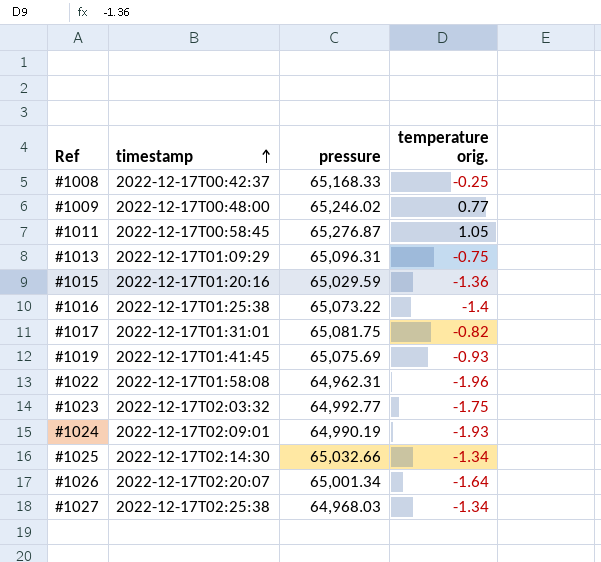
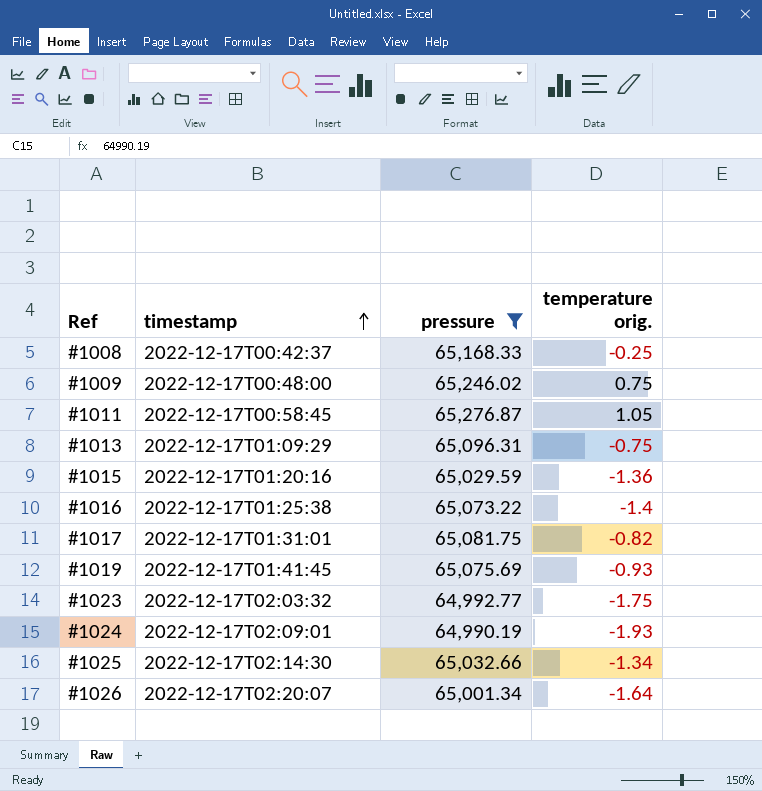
filter: none -> pressure >= 64,990.19
#1009 | temperature orig.: 0.77 -> 0.75

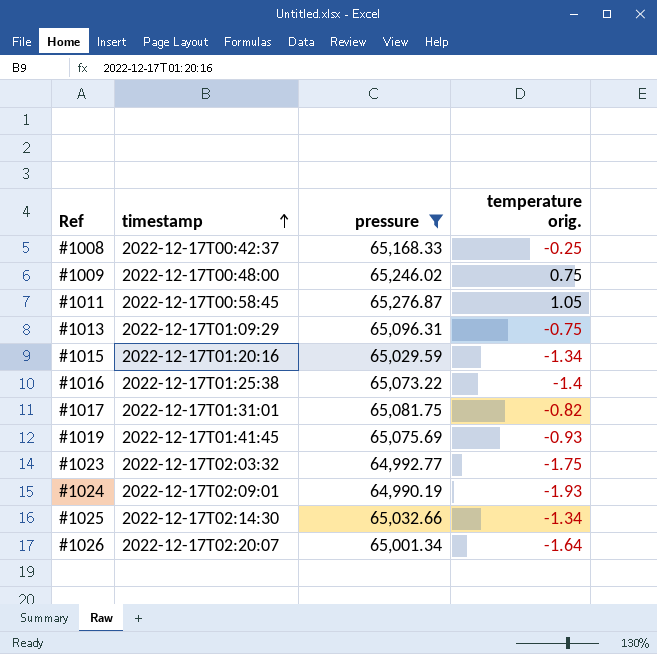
#1015 | temperature orig.: -1.36 -> -1.34

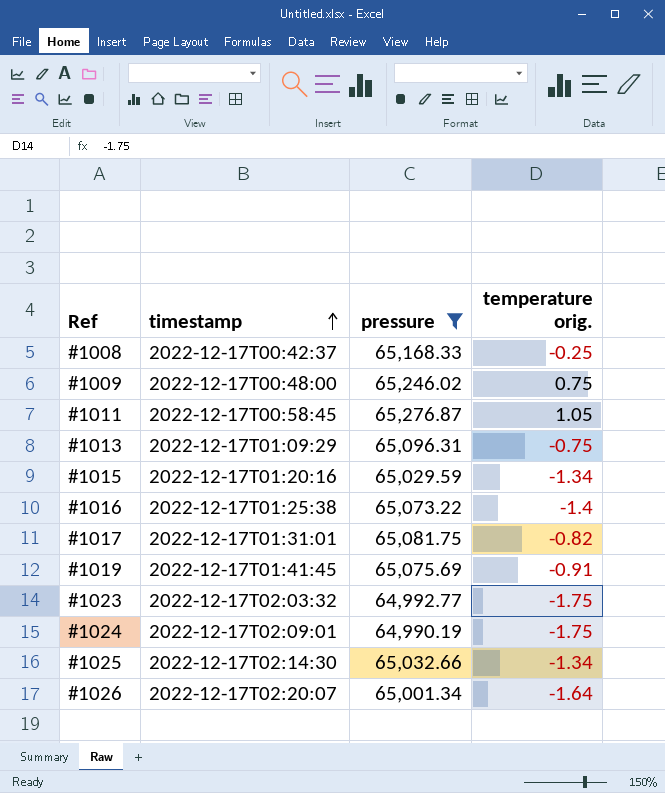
#1019 | temperature orig.: -0.93 -> -0.91
#1024 | temperature orig.: -1.93 -> -1.75

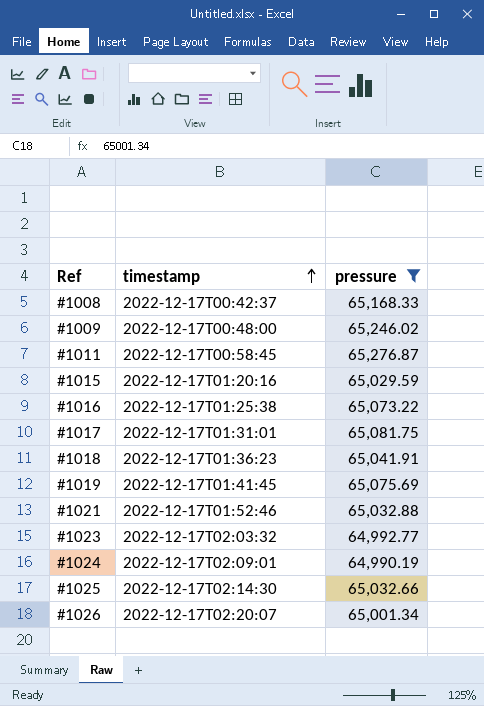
column temperature orig. | position: 4 -> none
row #1013: 2022-12-17T01:09:29 | 65,096.31 | -0.75 -> none
row #1018: none -> 2022-12-17T01:36:23 | 65,041.91
row #1021: none -> 2022-12-17T01:52:46 | 65,032.88

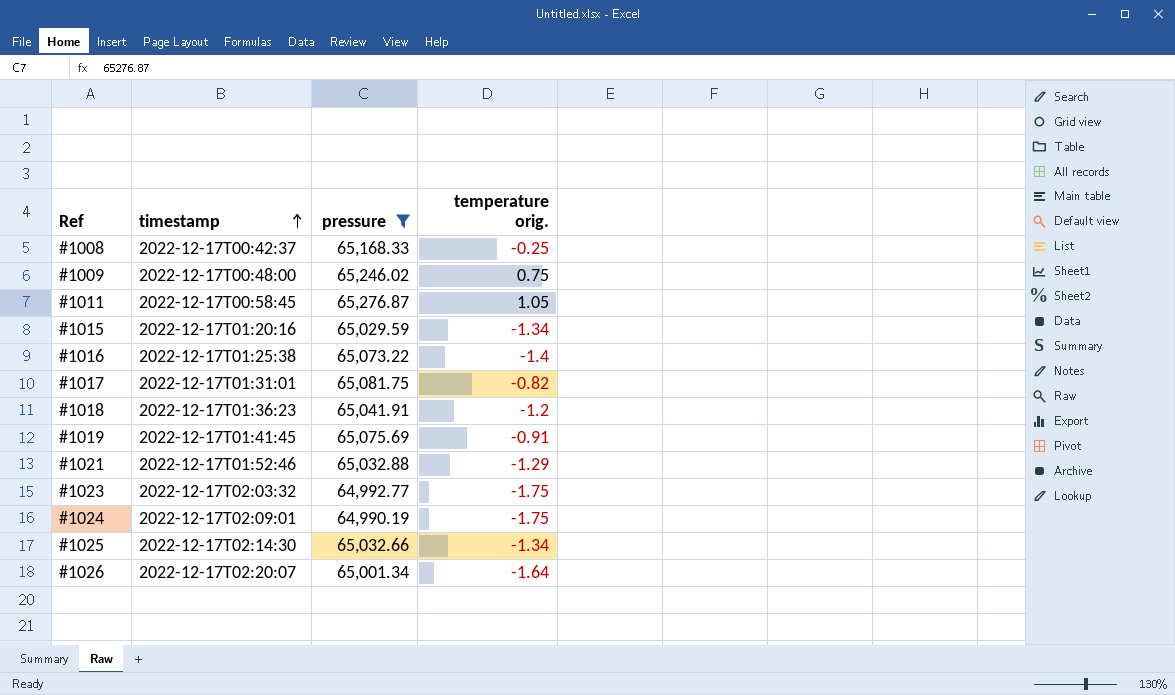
column temperature orig. | position: none -> 4

